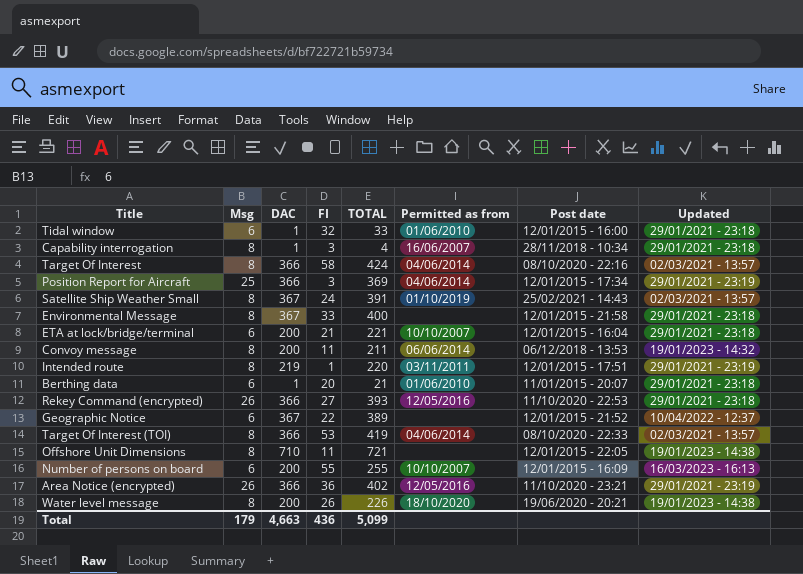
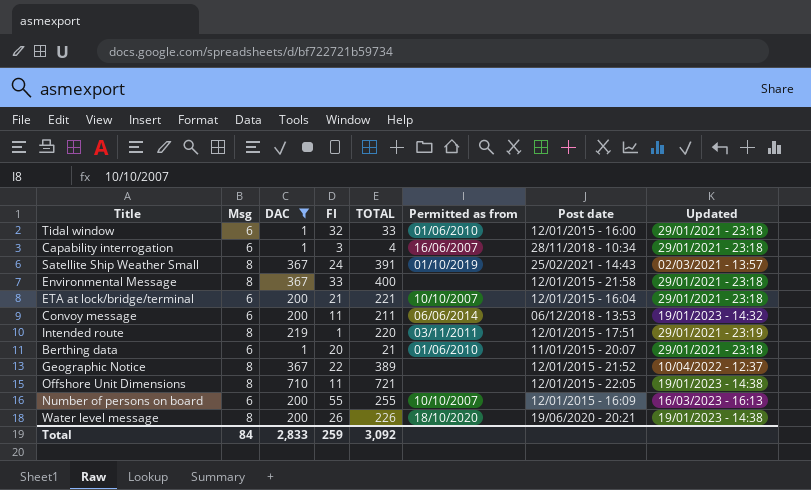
filter: none -> DAC != 366
Capability interrogation | Msg: 8 -> 6
Convoy message | Msg: 8 -> 6
Geographic Notice | Msg: 6 -> 8
Total | Msg: 179 -> 84
Total | DAC: 4,663 -> 2,833
Total | FI: 436 -> 259
Total | TOTAL: 5,099 -> 3,092

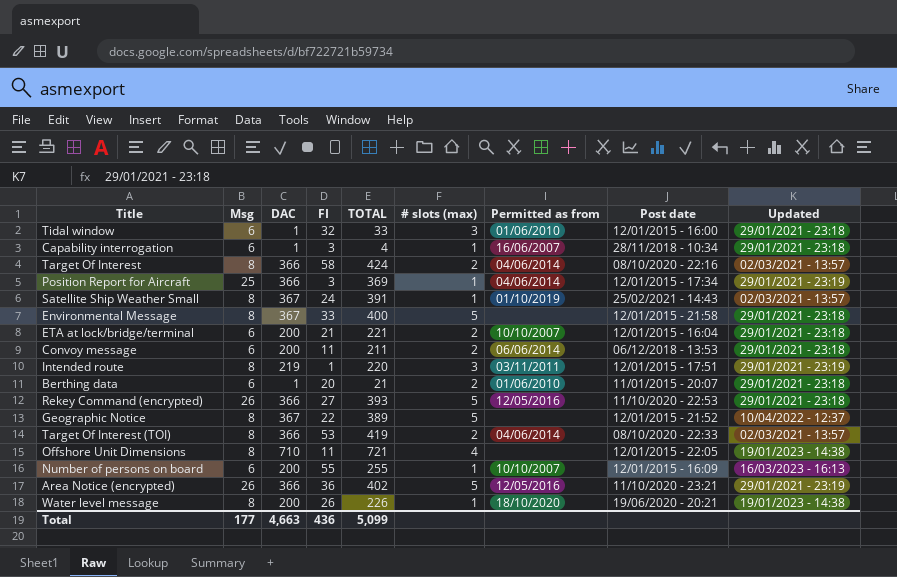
filter: DAC != 366 -> none
column # slots (max) | position: none -> 6
Convoy message | Updated: 19/01/2023 - 14:32 -> 29/01/2021 - 23:18
Total | Msg: 84 -> 177
Total | DAC: 2,833 -> 4,663
Total | FI: 259 -> 436
Total | TOTAL: 3,092 -> 5,099

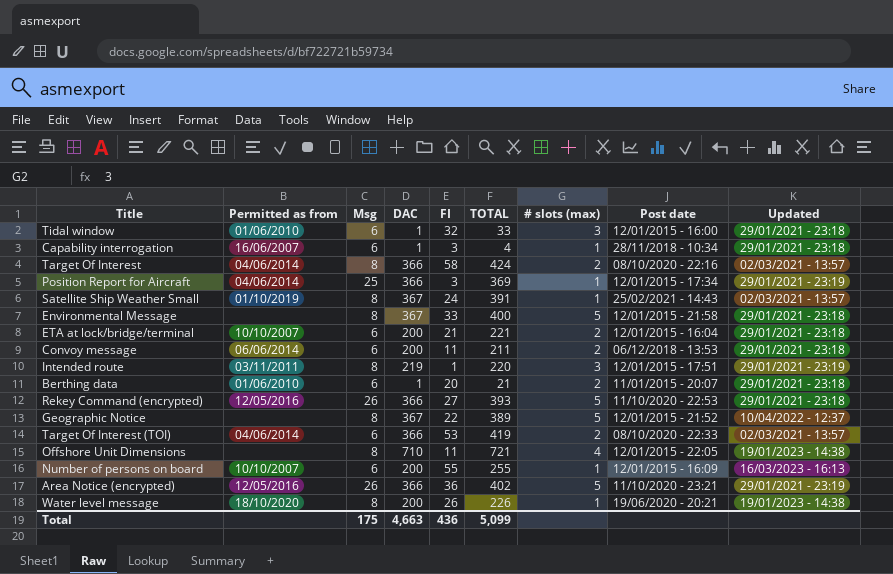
column Permitted as from | position: 7 -> 2
Target Of Interest (TOI) | Msg: 8 -> 6
Total | Msg: 177 -> 175

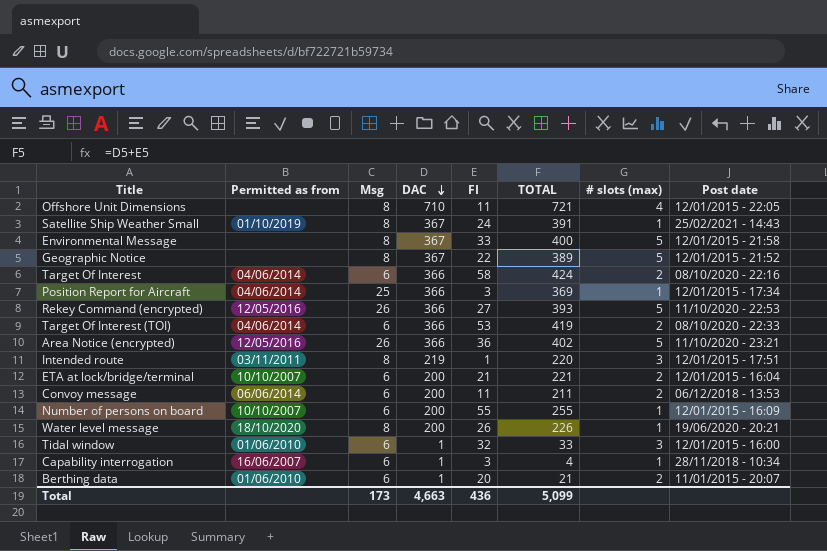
row order: none -> DAC descending
column Updated | position: 9 -> none
Target Of Interest | Msg: 8 -> 6
Total | Msg: 175 -> 173

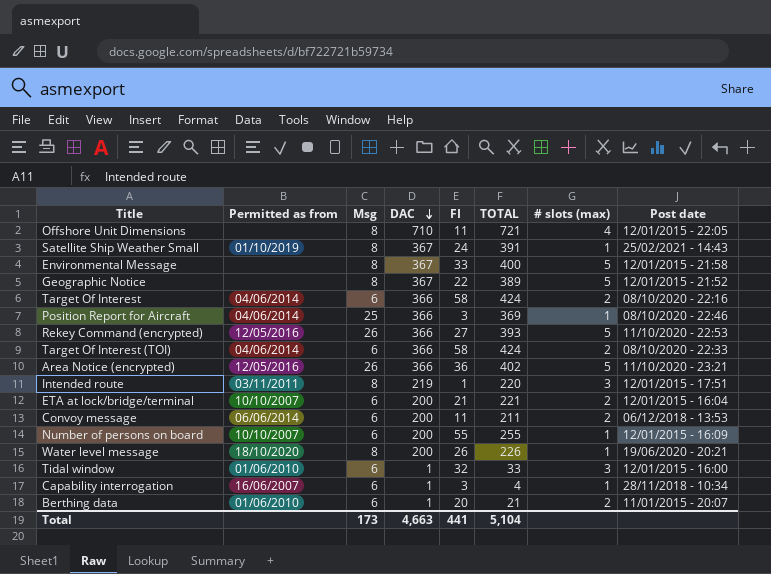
Position Report for Aircraft | Post date: 12/01/2015 - 17:34 -> 08/10/2020 - 22:46
Target Of Interest (TOI) | FI: 53 -> 58
Target Of Interest (TOI) | TOTAL: 419 -> 424
Total | FI: 436 -> 441
Total | TOTAL: 5,099 -> 5,104

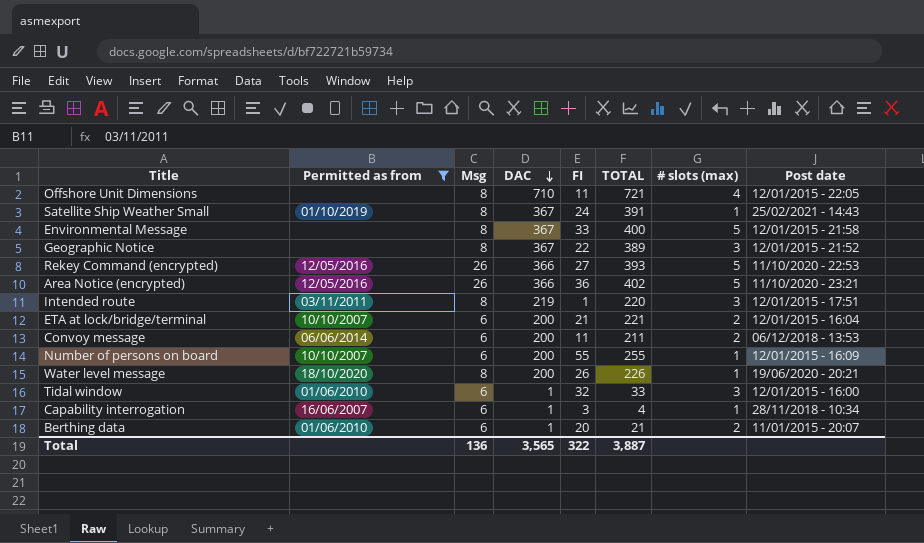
filter: none -> Permitted as from != 04/06/2014
Geographic Notice | # slots (max): 5 -> 3
Total | Msg: 173 -> 136
Total | DAC: 4,663 -> 3,565
Total | FI: 441 -> 322
Total | TOTAL: 5,104 -> 3,887

